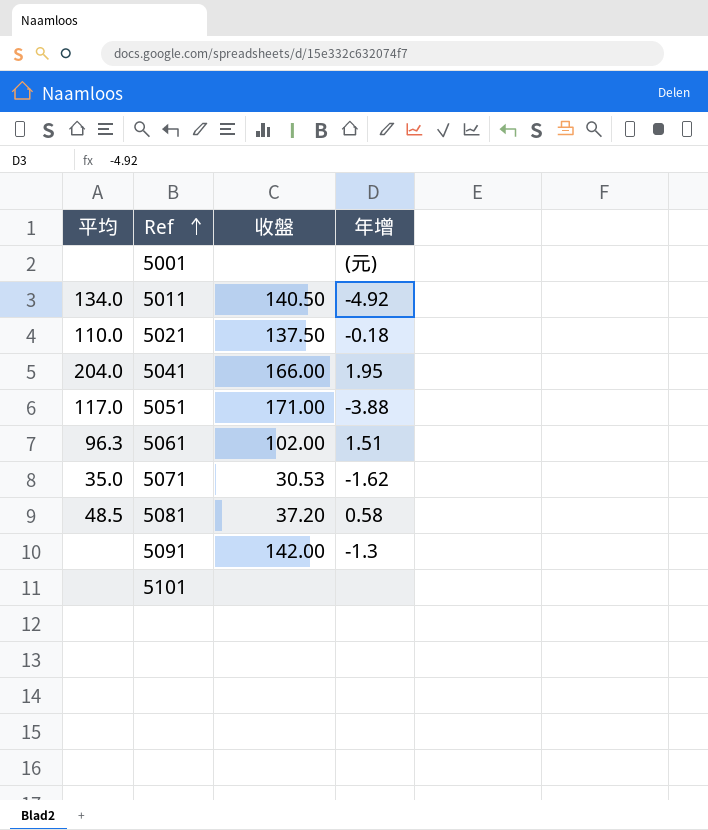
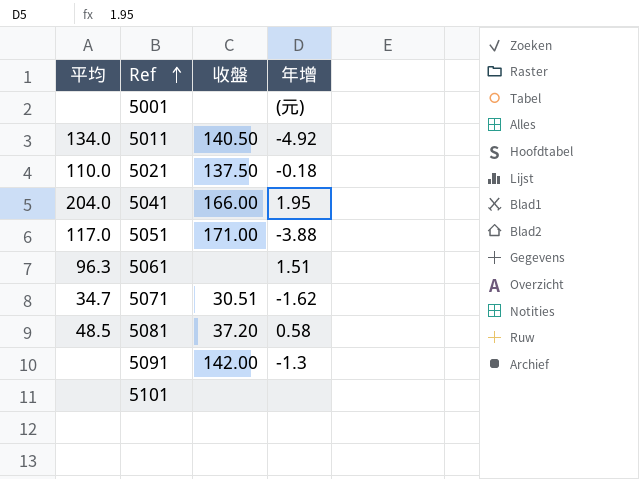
5061 | 收盤: 102.00 -> none
5071 | 平均: 35.0 -> 34.7
5071 | 收盤: 30.53 -> 30.51

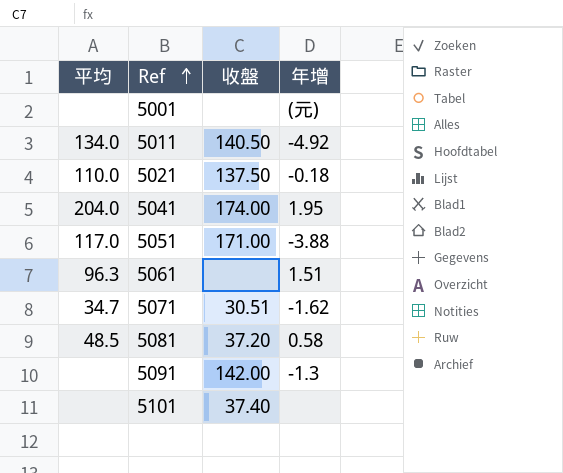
5041 | 收盤: 166.00 -> 174.00
5101 | 收盤: none -> 37.40

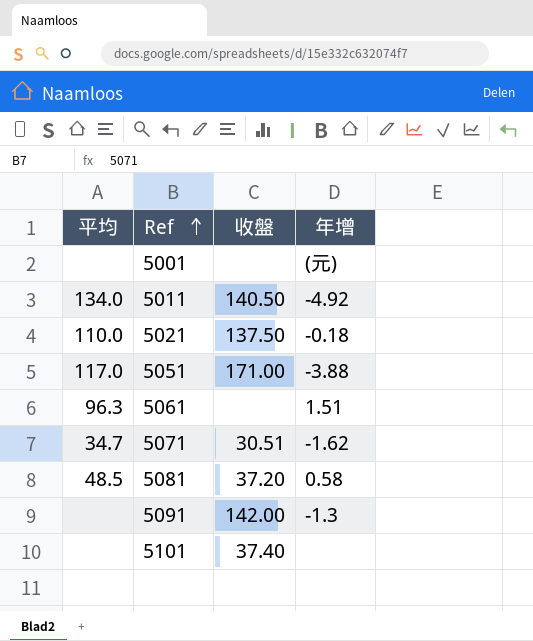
row 5041: 204.0 | 174.00 | 1.95 -> none

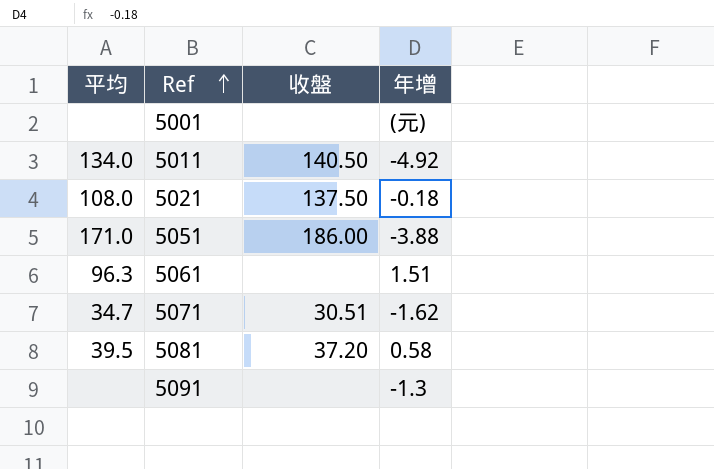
row 5101: none | 37.40 | none -> none
5021 | 平均: 110.0 -> 108.0
5051 | 平均: 117.0 -> 171.0
5051 | 收盤: 171.00 -> 186.00
5081 | 平均: 48.5 -> 39.5
5091 | 收盤: 142.00 -> none

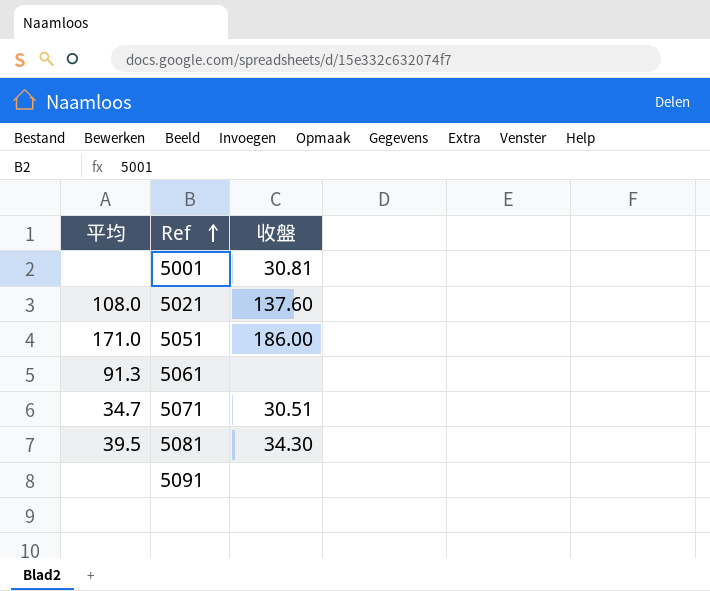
column 年增 | position: 4 -> none
row 5011: 134.0 | 140.50 | -4.92 -> none
5001 | 收盤: none -> 30.81
5021 | 收盤: 137.50 -> 137.60
5061 | 平均: 96.3 -> 91.3
5081 | 收盤: 37.20 -> 34.30

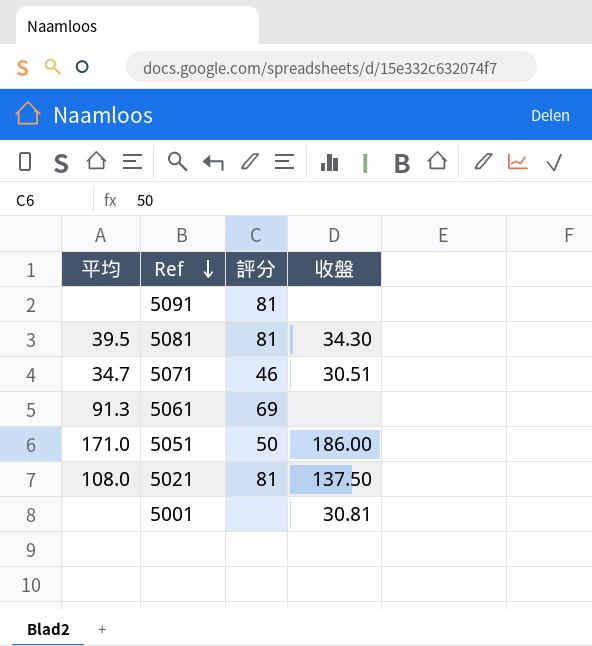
row order: Ref ascending -> Ref descending
column 評分 | position: none -> 3
5021 | 收盤: 137.60 -> 137.50

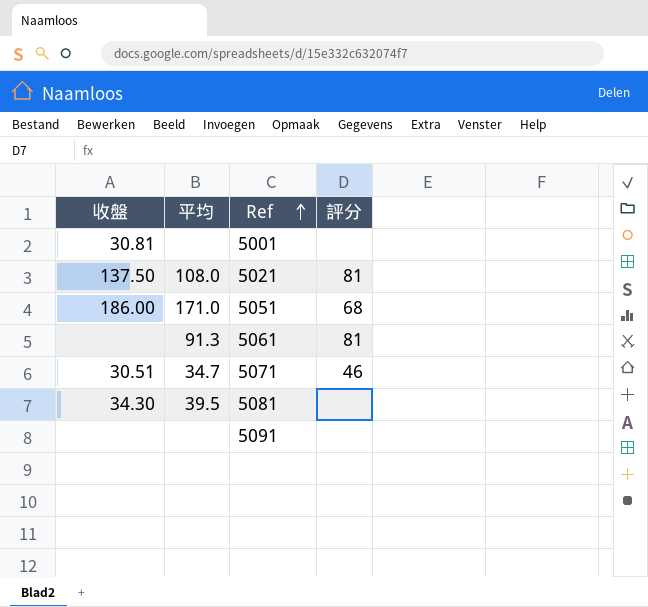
row order: Ref descending -> Ref ascending
column 收盤 | position: 4 -> 1
5051 | 評分: 50 -> 68
5061 | 評分: 69 -> 81
5081 | 評分: 81 -> none
5091 | 評分: 81 -> none

